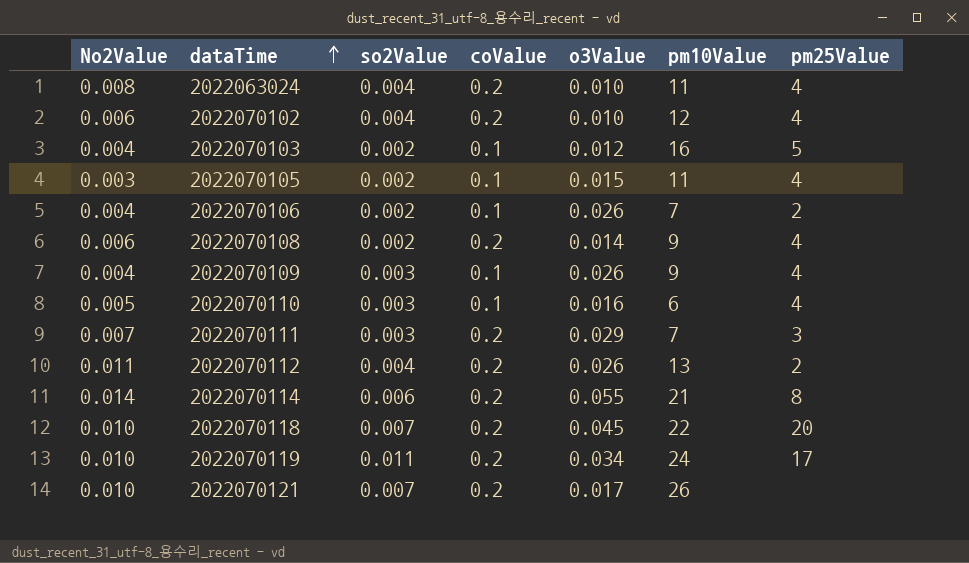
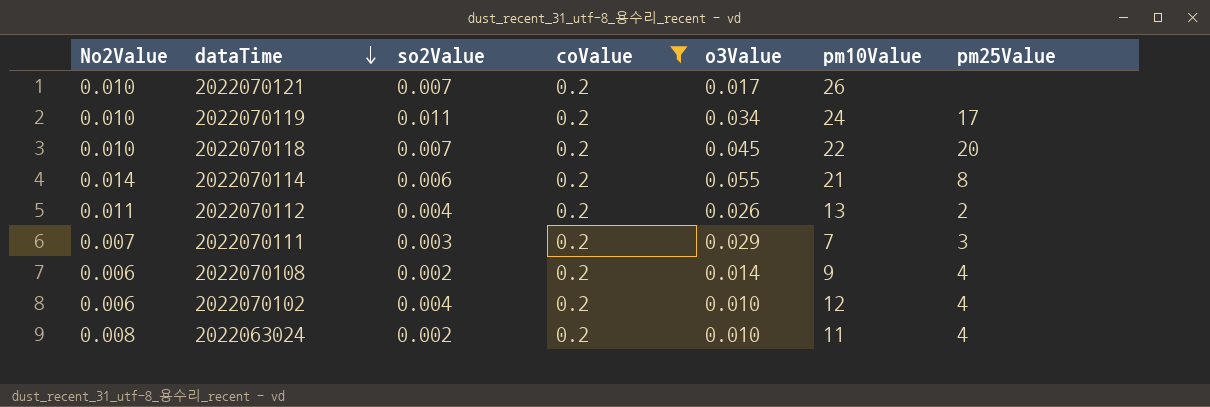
filter: none -> coValue = 0.2
row order: dataTime ascending -> dataTime descending
2022063024 | so2Value: 0.004 -> 0.002

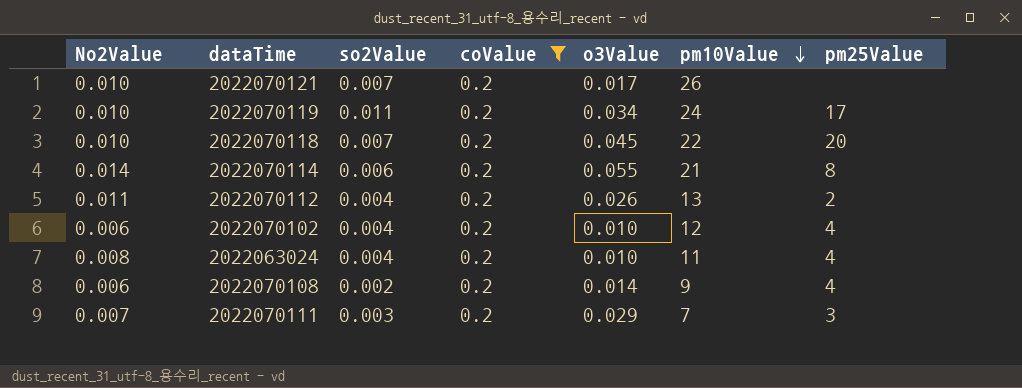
row order: dataTime descending -> pm10Value descending
2022063024 | so2Value: 0.002 -> 0.004

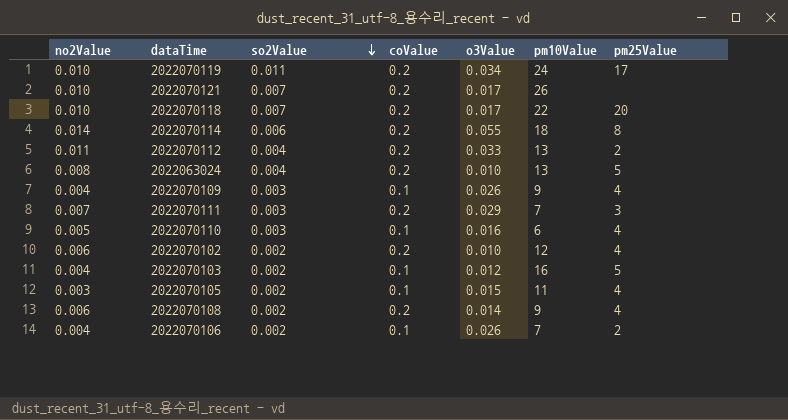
filter: coValue = 0.2 -> none
row order: pm10Value descending -> so2Value descending
column name: No2Value -> no2Value
2022070118 | o3Value: 0.045 -> 0.017
2022070114 | pm10Value: 21 -> 18
2022070112 | o3Value: 0.026 -> 0.033
2022063024 | pm10Value: 11 -> 13
2022063024 | pm25Value: 4 -> 5
2022070102 | so2Value: 0.004 -> 0.002

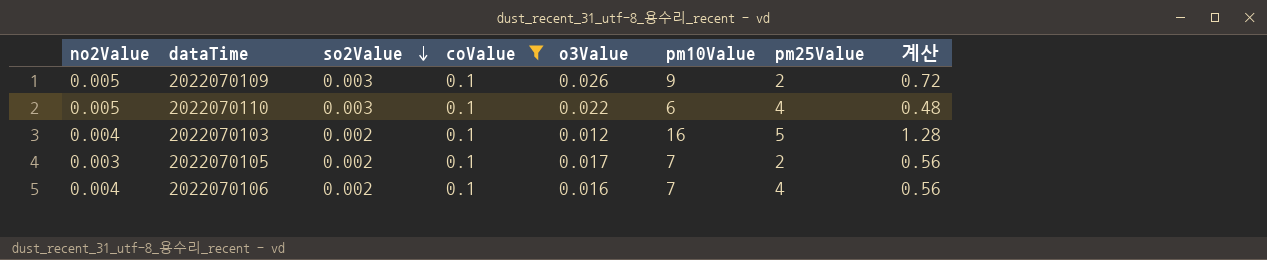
filter: none -> coValue = 0.1
column 계산 | formula: none -> [pm10Value] * 0.08
2022070109 | no2Value: 0.004 -> 0.005
2022070109 | pm25Value: 4 -> 2
2022070110 | o3Value: 0.016 -> 0.022
2022070105 | o3Value: 0.015 -> 0.017
2022070105 | pm10Value: 11 -> 7
2022070105 | pm25Value: 4 -> 2
2022070106 | o3Value: 0.026 -> 0.016
2022070106 | pm25Value: 2 -> 4

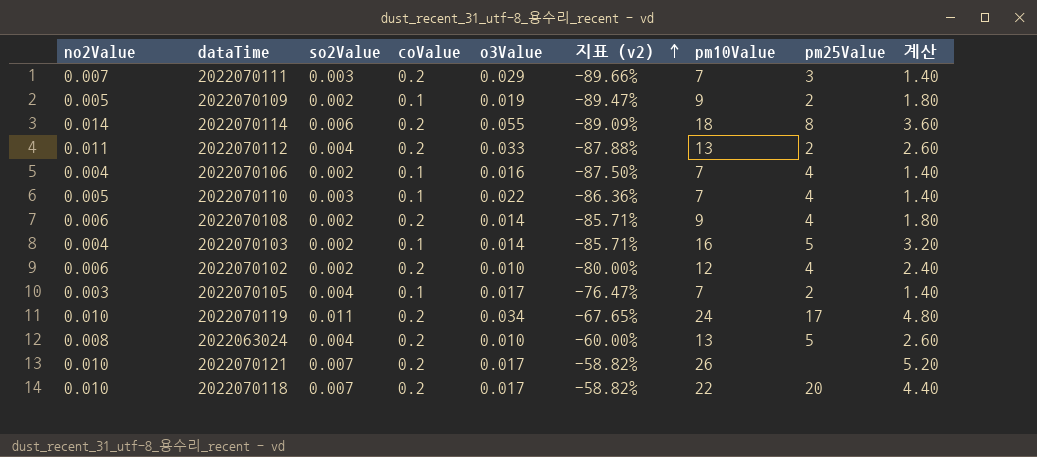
filter: coValue = 0.1 -> none
row order: so2Value descending -> 지표 (v2) ascending
column 지표 (v2) | formula: none -> ([so2Value] - [o3Value]) / [o3Value]
column 계산 | formula: [pm10Value] * 0.08 -> [pm10Value] * 0.2
2022070109 | so2Value: 0.003 -> 0.002
2022070109 | o3Value: 0.026 -> 0.019
2022070110 | pm10Value: 6 -> 7
2022070103 | o3Value: 0.012 -> 0.014
2022070105 | so2Value: 0.002 -> 0.004

